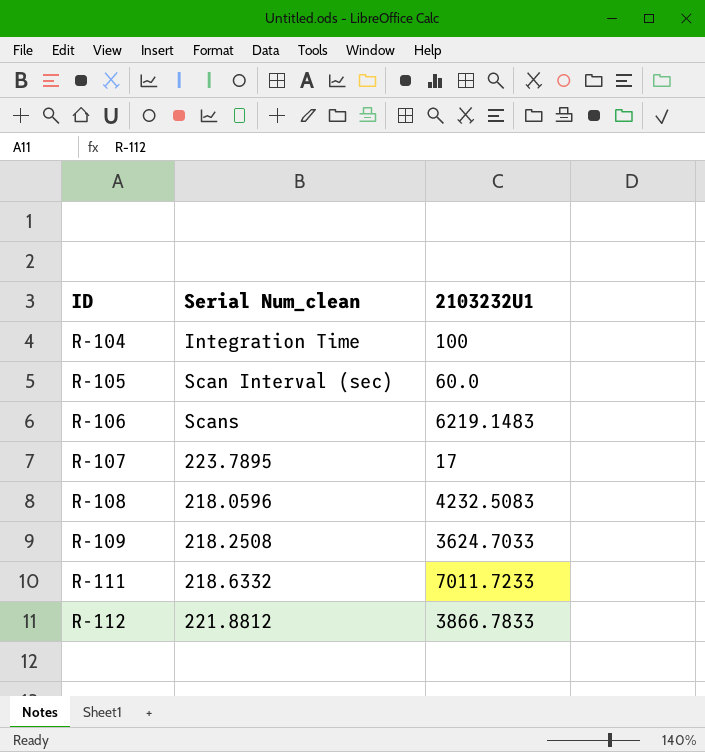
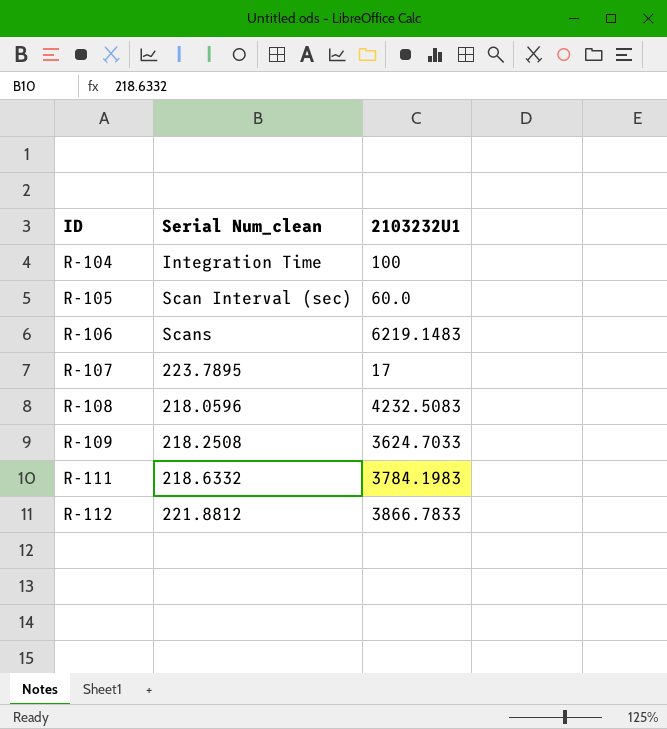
R-111 | 2103232U1: 7011.7233 -> 3784.1983

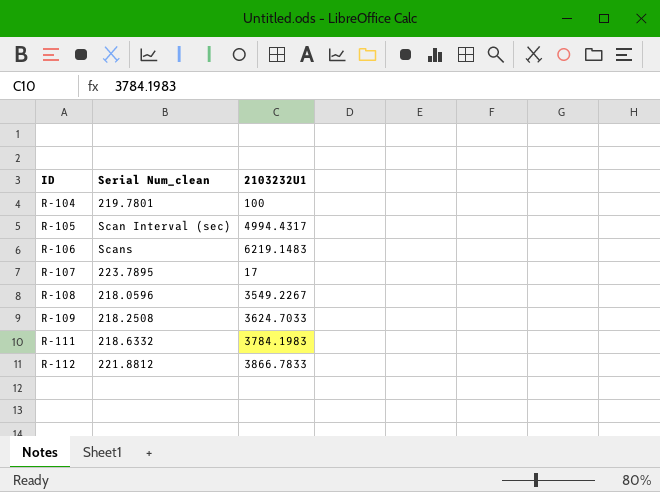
R-104 | Serial Num_clean: Integration Time -> 219.7801
R-105 | 2103232U1: 60.0 -> 4994.4317
R-108 | 2103232U1: 4232.5083 -> 3549.2267

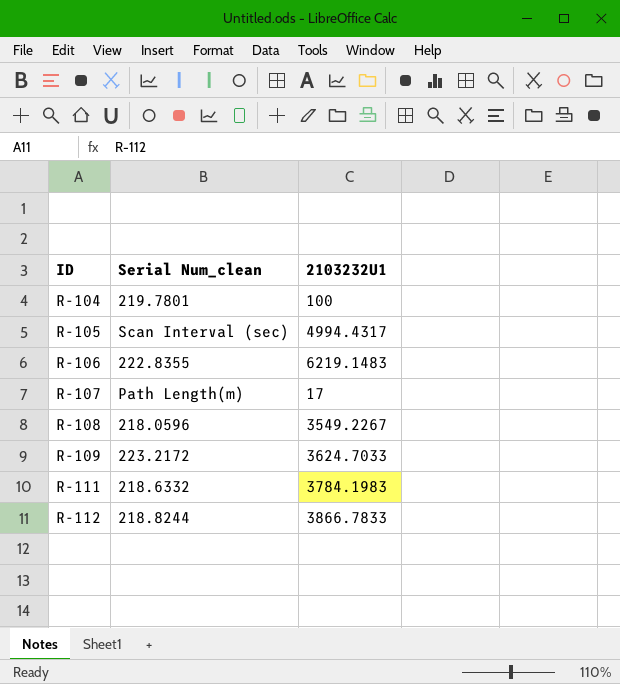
R-106 | Serial Num_clean: Scans -> 222.8355
R-107 | Serial Num_clean: 223.7895 -> Path Length(m)
R-109 | Serial Num_clean: 218.2508 -> 223.2172
R-112 | Serial Num_clean: 221.8812 -> 218.8244

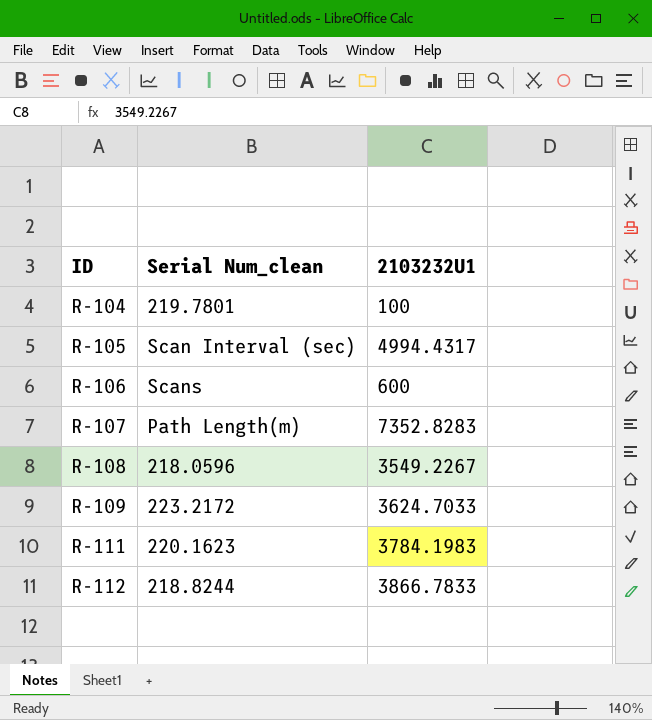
R-106 | Serial Num_clean: 222.8355 -> Scans
R-106 | 2103232U1: 6219.1483 -> 600
R-107 | 2103232U1: 17 -> 7352.8283
R-111 | Serial Num_clean: 218.6332 -> 220.1623

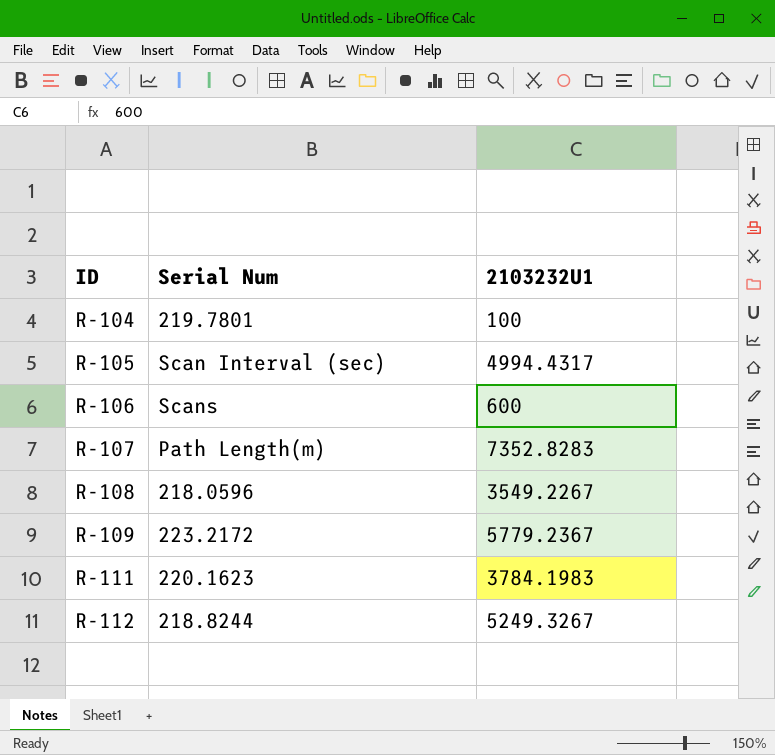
column name: Serial Num_clean -> Serial Num
R-109 | 2103232U1: 3624.7033 -> 5779.2367
R-112 | 2103232U1: 3866.7833 -> 5249.3267

